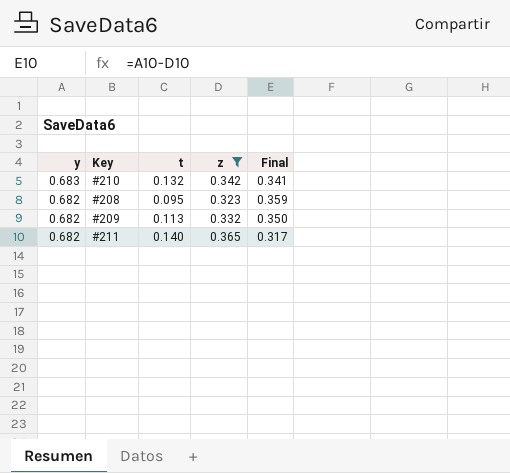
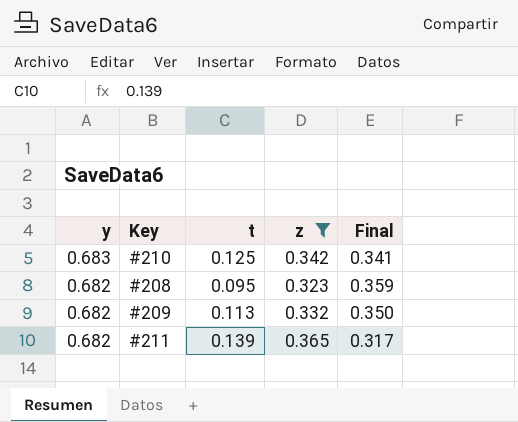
#210 | t: 0.132 -> 0.125
#211 | t: 0.140 -> 0.139

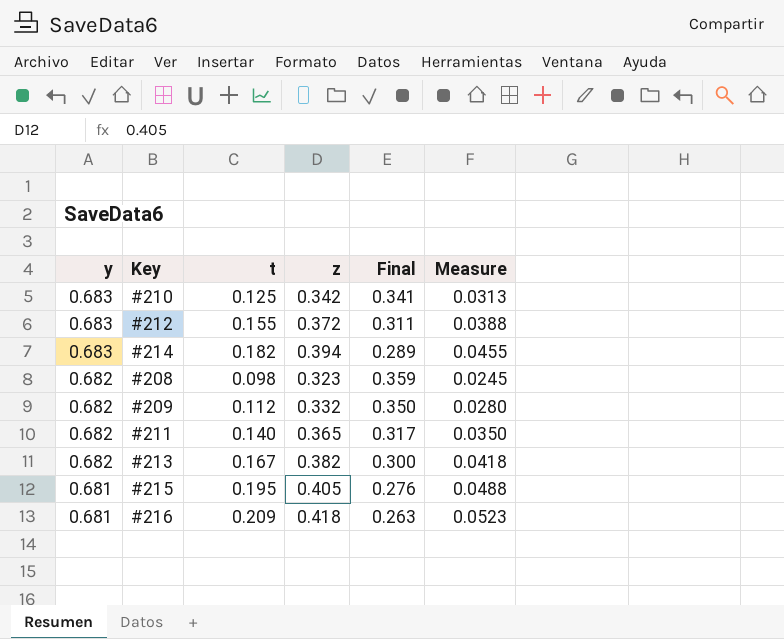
filter: z <= 0.365 -> none
column Measure | formula: none -> [t] * 0.25
#208 | t: 0.095 -> 0.098
#209 | t: 0.113 -> 0.112
#211 | t: 0.139 -> 0.140

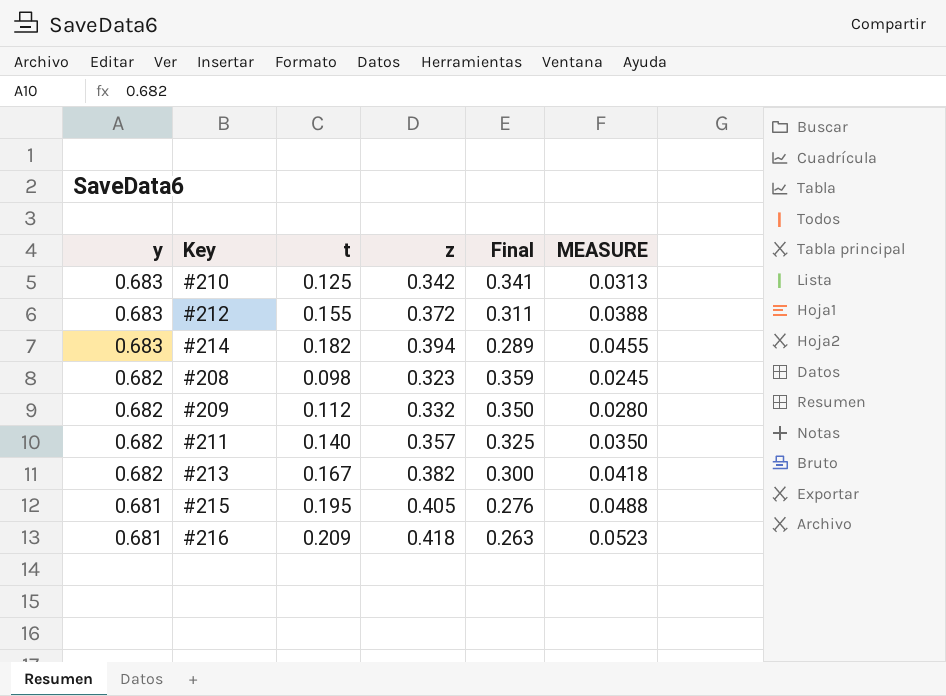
column name: Measure -> MEASURE
#211 | z: 0.365 -> 0.357
#211 | Final: 0.317 -> 0.325

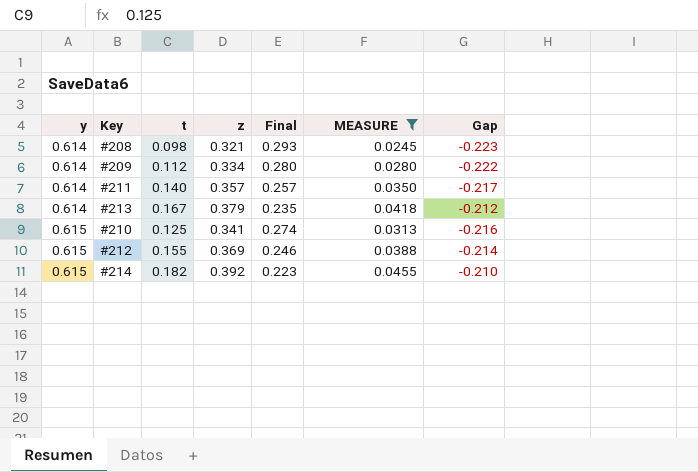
filter: none -> MEASURE <= 0.0455
row order: y descending -> y ascending
column Gap | formula: none -> [t] - [z]
#208 | y: 0.682 -> 0.614
#208 | z: 0.323 -> 0.321
#208 | Final: 0.359 -> 0.293
#209 | y: 0.682 -> 0.614
#209 | z: 0.332 -> 0.334
#209 | Final: 0.350 -> 0.280
#211 | y: 0.682 -> 0.614
#211 | Final: 0.325 -> 0.257
#213 | y: 0.682 -> 0.614
#213 | z: 0.382 -> 0.379
#213 | Final: 0.300 -> 0.235
#210 | y: 0.683 -> 0.615
#210 | z: 0.342 -> 0.341
#210 | Final: 0.341 -> 0.274
#212 | y: 0.683 -> 0.615
#212 | z: 0.372 -> 0.369
#212 | Final: 0.311 -> 0.246
#214 | y: 0.683 -> 0.615
#214 | z: 0.394 -> 0.392
#214 | Final: 0.289 -> 0.223

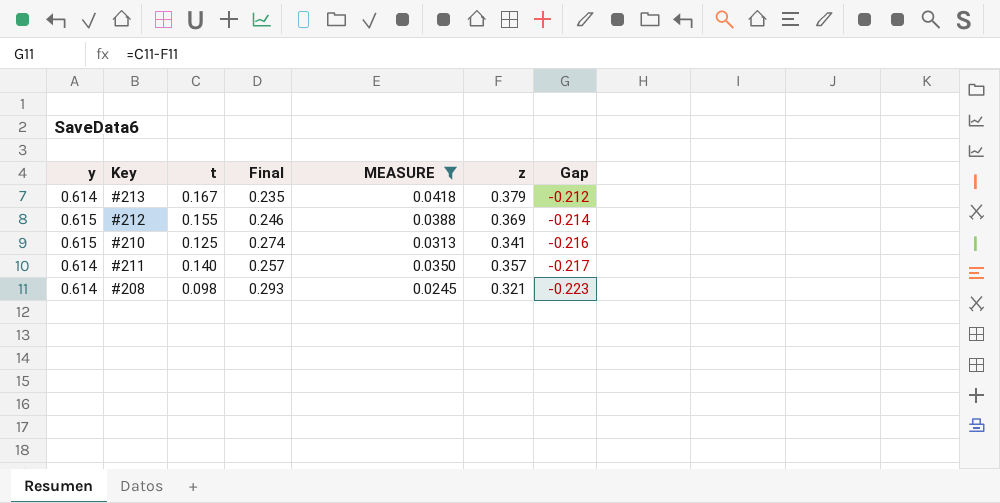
row order: y ascending -> Gap descending
column z | position: 4 -> 6
row #209: 0.614 | 0.112 | 0.334 | 0.280 | 0.0280 | -0.222 -> none
row #214: 0.615 | 0.182 | 0.392 | 0.223 | 0.0455 | -0.210 -> none

